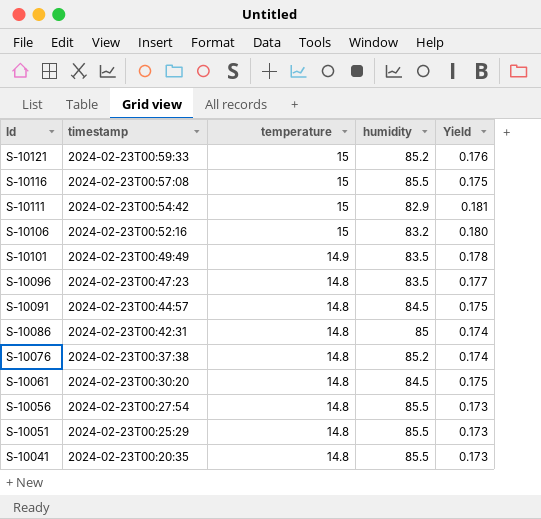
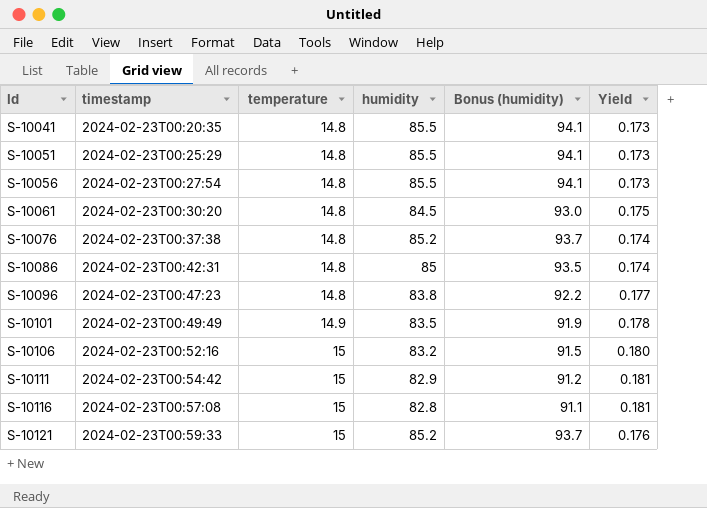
row order: Id descending -> Id ascending
column Bonus (humidity) | formula: none -> [humidity] * 1.1
row S-10091: 2024-02-23T00:44:57 | 14.8 | 84.5 | 0.175 -> none
S-10096 | humidity: 83.5 -> 83.8
S-10116 | humidity: 85.5 -> 82.8
S-10116 | Yield: 0.175 -> 0.181

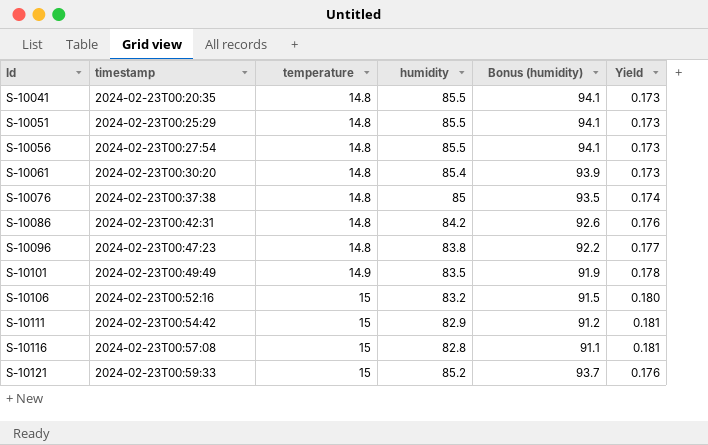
S-10061 | humidity: 84.5 -> 85.4
S-10061 | Bonus (humidity): 93.0 -> 93.9
S-10061 | Yield: 0.175 -> 0.173
S-10076 | humidity: 85.2 -> 85
S-10076 | Bonus (humidity): 93.7 -> 93.5
S-10086 | humidity: 85 -> 84.2
S-10086 | Bonus (humidity): 93.5 -> 92.6
S-10086 | Yield: 0.174 -> 0.176

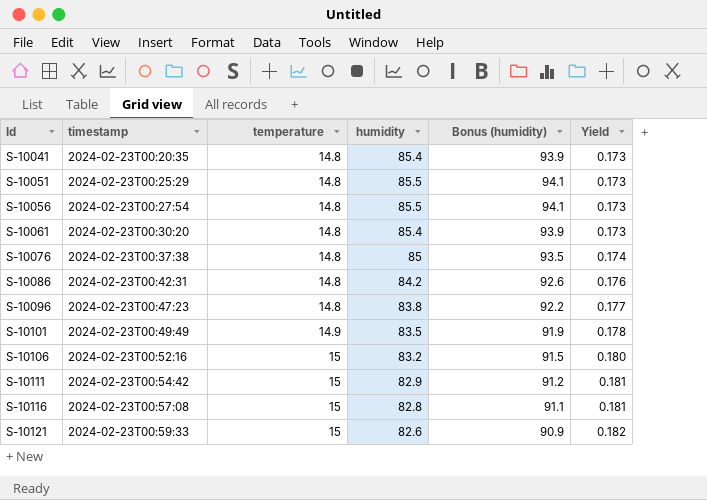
S-10041 | humidity: 85.5 -> 85.4
S-10041 | Bonus (humidity): 94.1 -> 93.9
S-10121 | humidity: 85.2 -> 82.6
S-10121 | Bonus (humidity): 93.7 -> 90.9
S-10121 | Yield: 0.176 -> 0.182

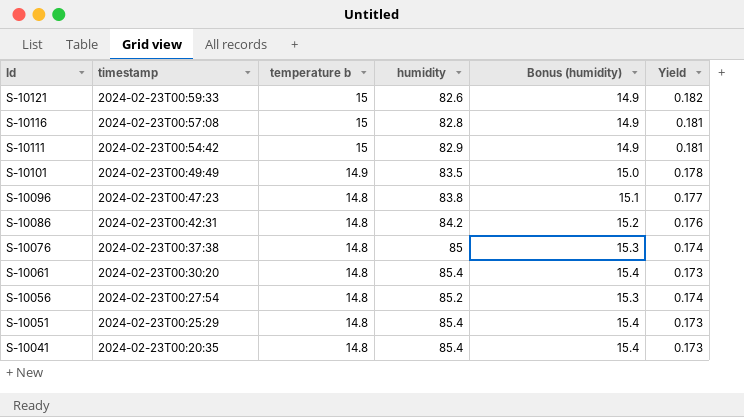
row order: Id ascending -> Id descending
column name: temperature -> temperature b
column Bonus (humidity) | formula: [humidity] * 1.1 -> [humidity] * 0.18
row S-10106: 2024-02-23T00:52:16 | 15 | 83.2 | 91.5 | 0.180 -> none
S-10056 | humidity: 85.5 -> 85.2
S-10056 | Yield: 0.173 -> 0.174
S-10051 | humidity: 85.5 -> 85.4

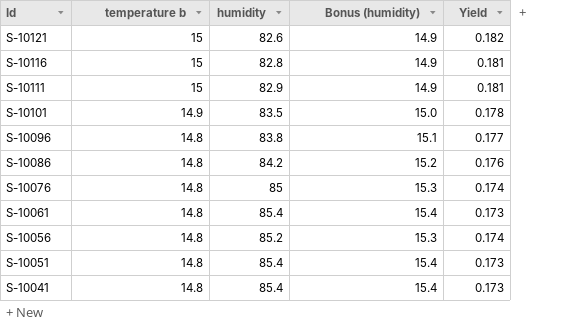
column timestamp | position: 2 -> none

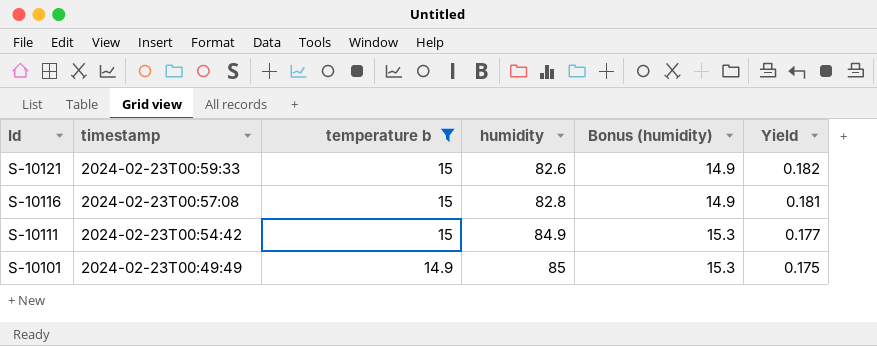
filter: none -> temperature b != 14.8
column timestamp | position: none -> 2
S-10111 | humidity: 82.9 -> 84.9
S-10111 | Bonus (humidity): 14.9 -> 15.3
S-10111 | Yield: 0.181 -> 0.177
S-10101 | humidity: 83.5 -> 85
S-10101 | Bonus (humidity): 15.0 -> 15.3
S-10101 | Yield: 0.178 -> 0.175

